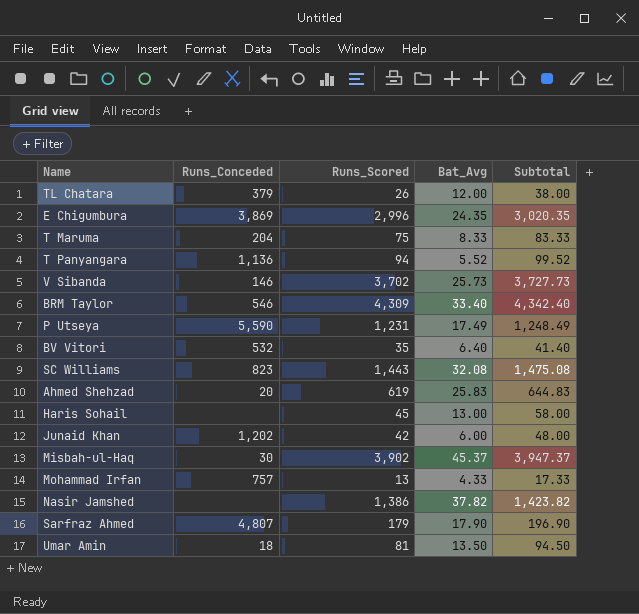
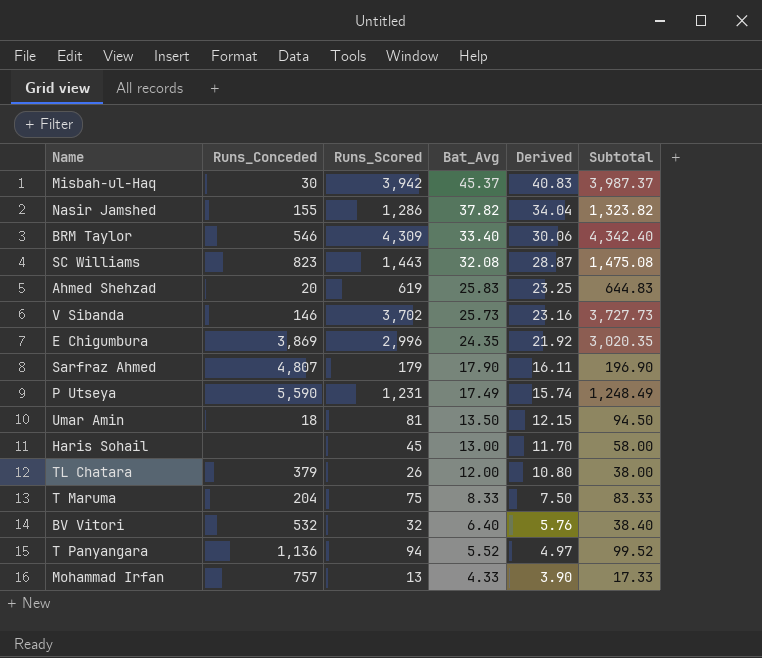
row order: none -> Bat_Avg descending
column Derived | formula: none -> [Bat_Avg] * 0.9
row Junaid Khan: 1,202 | 42 | 6.00 | 48.00 -> none
Misbah-ul-Haq | Runs_Scored: 3,902 -> 3,942
Misbah-ul-Haq | Subtotal: 3,947.37 -> 3,987.37
Nasir Jamshed | Runs_Conceded: none -> 155
Nasir Jamshed | Runs_Scored: 1,386 -> 1,286
Nasir Jamshed | Subtotal: 1,423.82 -> 1,323.82
BV Vitori | Runs_Scored: 35 -> 32
BV Vitori | Subtotal: 41.40 -> 38.40

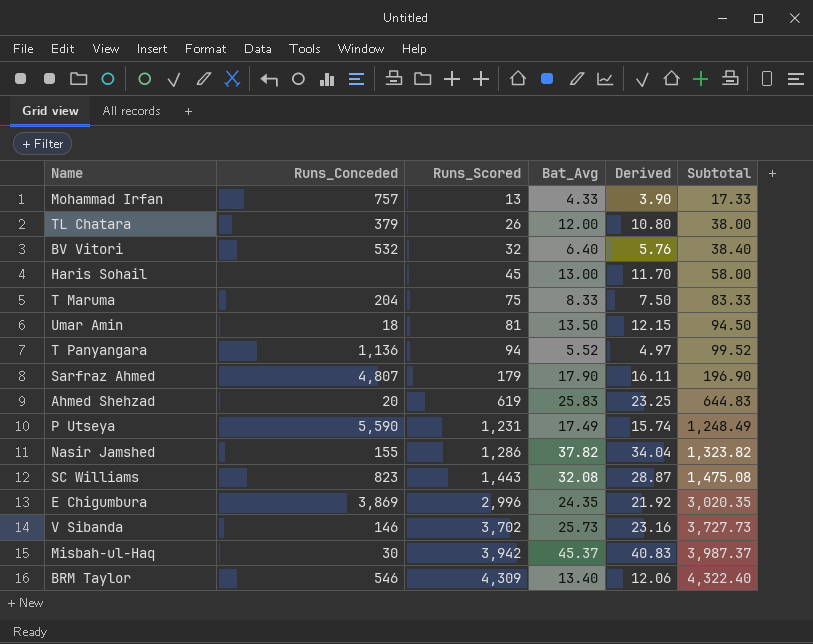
row order: Bat_Avg descending -> Runs_Scored ascending
BRM Taylor | Bat_Avg: 33.40 -> 13.40
BRM Taylor | Derived: 30.06 -> 12.06
BRM Taylor | Subtotal: 4,342.40 -> 4,322.40

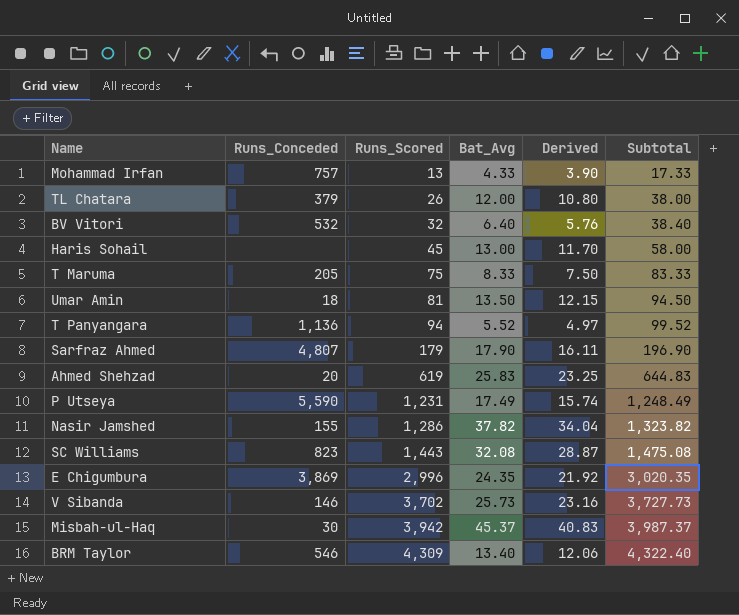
T Maruma | Runs_Conceded: 204 -> 205

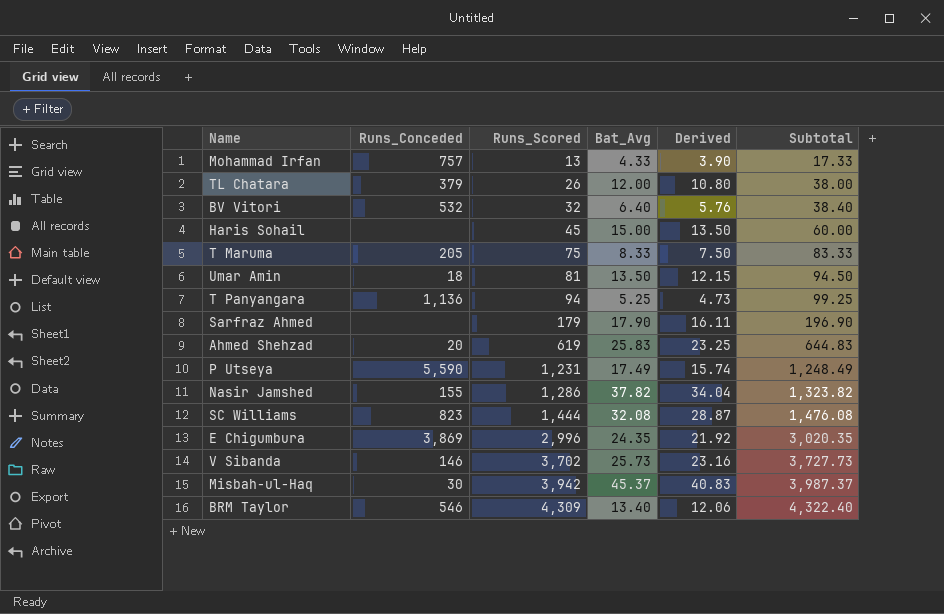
Haris Sohail | Bat_Avg: 13.00 -> 15.00
Haris Sohail | Derived: 11.70 -> 13.50
Haris Sohail | Subtotal: 58.00 -> 60.00
T Panyangara | Bat_Avg: 5.52 -> 5.25
T Panyangara | Derived: 4.97 -> 4.73
T Panyangara | Subtotal: 99.52 -> 99.25
Sarfraz Ahmed | Runs_Conceded: 4,807 -> none
SC Williams | Runs_Scored: 1,443 -> 1,444
SC Williams | Subtotal: 1,475.08 -> 1,476.08

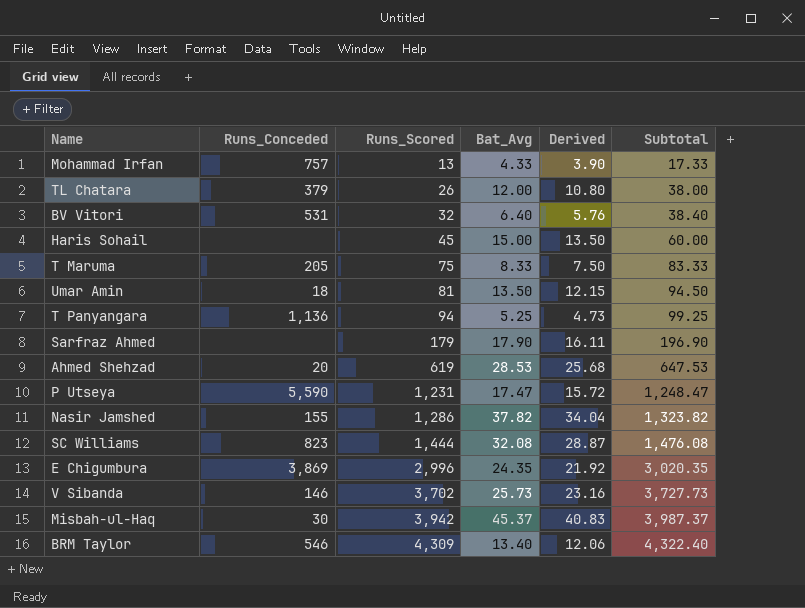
BV Vitori | Runs_Conceded: 532 -> 531
Ahmed Shehzad | Bat_Avg: 25.83 -> 28.53
Ahmed Shehzad | Derived: 23.25 -> 25.68
Ahmed Shehzad | Subtotal: 644.83 -> 647.53
P Utseya | Bat_Avg: 17.49 -> 17.47
P Utseya | Derived: 15.74 -> 15.72
P Utseya | Subtotal: 1,248.49 -> 1,248.47

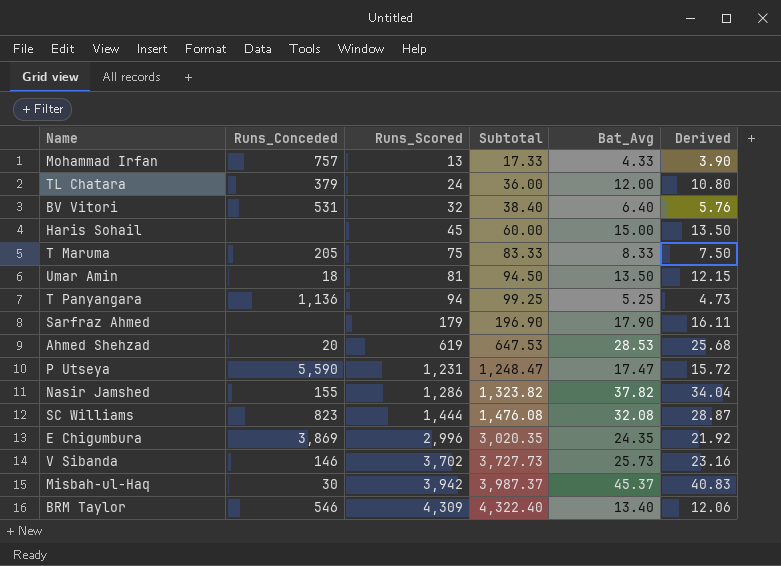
column Subtotal | position: 6 -> 4
TL Chatara | Runs_Scored: 26 -> 24
TL Chatara | Subtotal: 38.00 -> 36.00

